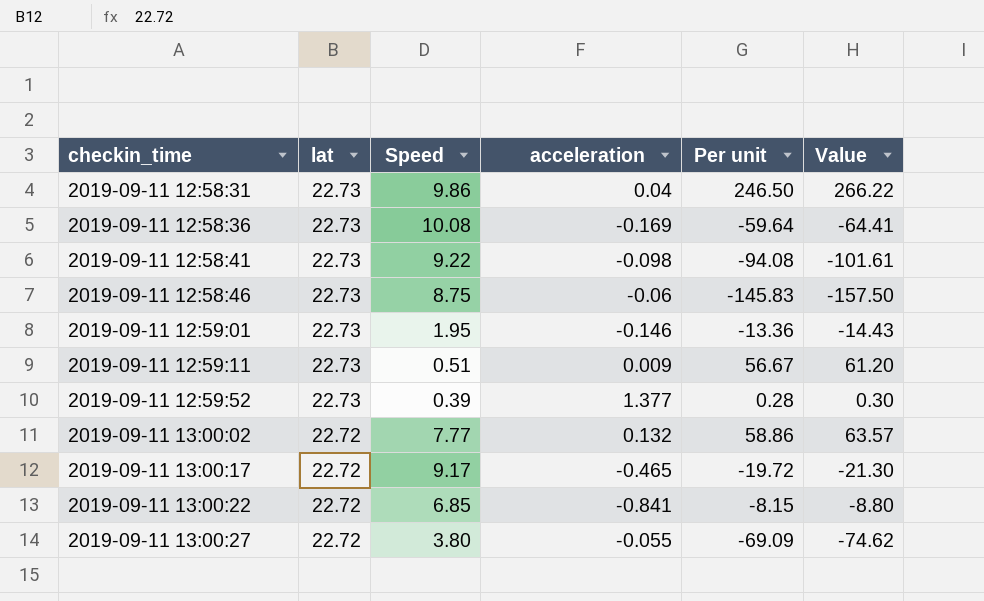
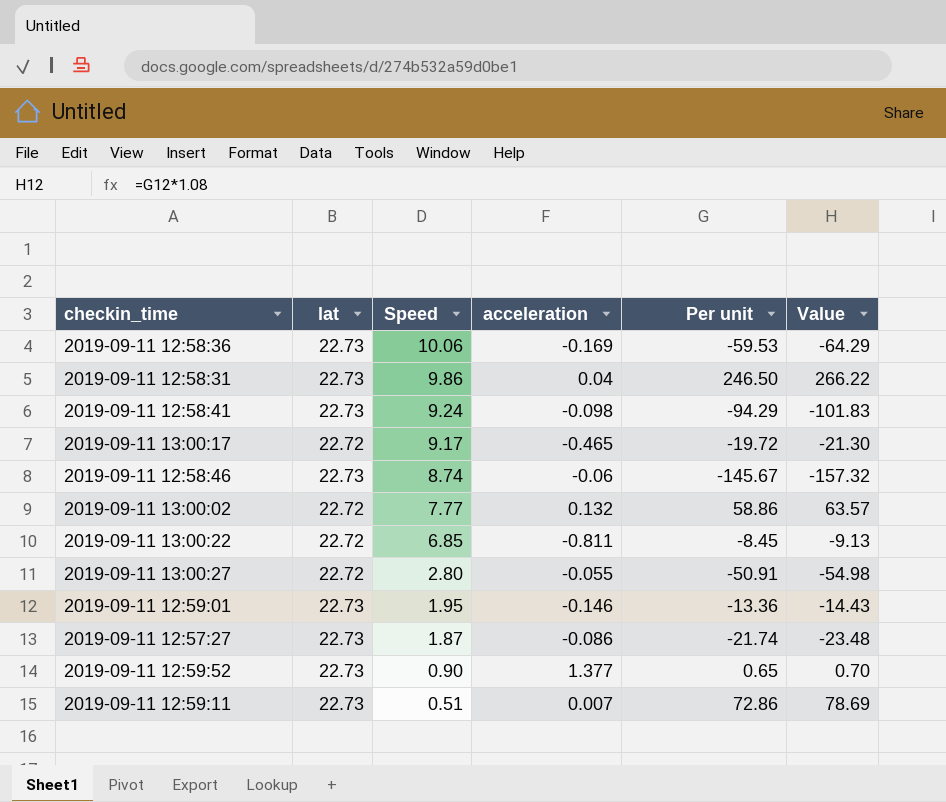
row order: checkin_time ascending -> Speed descending
2019-09-11 12:58:36 | Speed: 10.08 -> 10.06
2019-09-11 12:58:36 | Per unit: -59.64 -> -59.53
2019-09-11 12:58:36 | Value: -64.41 -> -64.29
2019-09-11 12:58:41 | Speed: 9.22 -> 9.24
2019-09-11 12:58:41 | Per unit: -94.08 -> -94.29
2019-09-11 12:58:41 | Value: -101.61 -> -101.83
2019-09-11 12:58:46 | Speed: 8.75 -> 8.74
2019-09-11 12:58:46 | Per unit: -145.83 -> -145.67
2019-09-11 12:58:46 | Value: -157.50 -> -157.32
2019-09-11 13:00:22 | acceleration: -0.841 -> -0.811
2019-09-11 13:00:22 | Per unit: -8.15 -> -8.45
2019-09-11 13:00:22 | Value: -8.80 -> -9.13
2019-09-11 13:00:27 | Speed: 3.80 -> 2.80
2019-09-11 13:00:27 | Per unit: -69.09 -> -50.91
2019-09-11 13:00:27 | Value: -74.62 -> -54.98
row 2019-09-11 12:57:27: none -> 22.73 | 1.87 | -0.086 | -21.74 | -23.48
2019-09-11 12:59:52 | Speed: 0.39 -> 0.90
2019-09-11 12:59:52 | Per unit: 0.28 -> 0.65
2019-09-11 12:59:52 | Value: 0.30 -> 0.70
2019-09-11 12:59:11 | acceleration: 0.009 -> 0.007
2019-09-11 12:59:11 | Per unit: 56.67 -> 72.86
2019-09-11 12:59:11 | Value: 61.20 -> 78.69

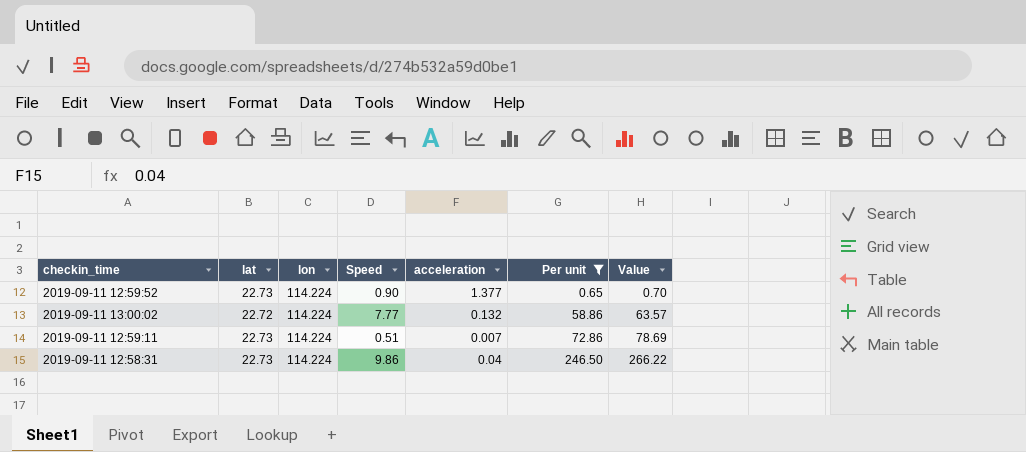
filter: none -> Per unit >= 0.65
row order: Speed descending -> Per unit ascending
column lon | position: none -> 3

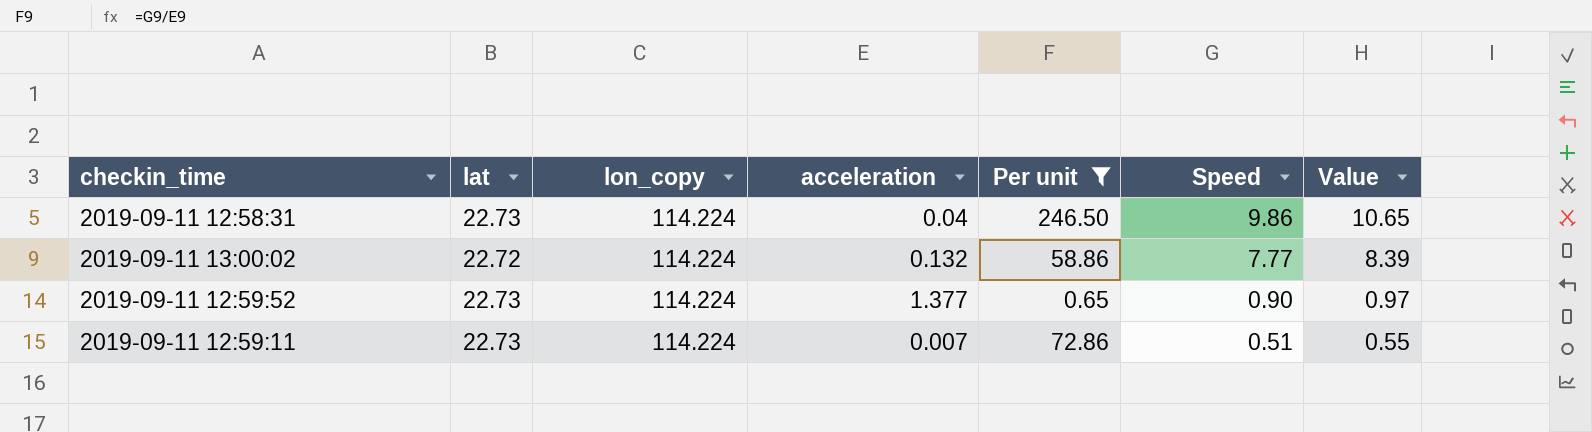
row order: Per unit ascending -> Speed descending
column name: lon -> lon_copy
column Speed | position: 4 -> 6
column Value | formula: [Per unit] * 1.08 -> [Speed] * 1.08

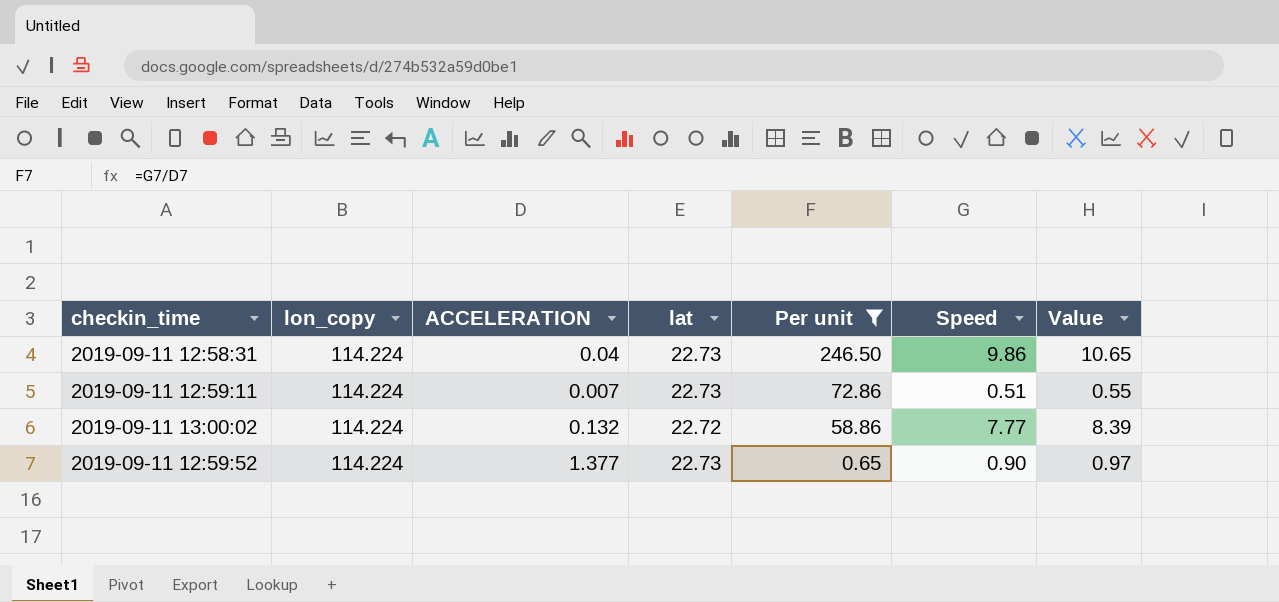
row order: Speed descending -> Per unit descending
column name: acceleration -> ACCELERATION
column lat | position: 2 -> 4

